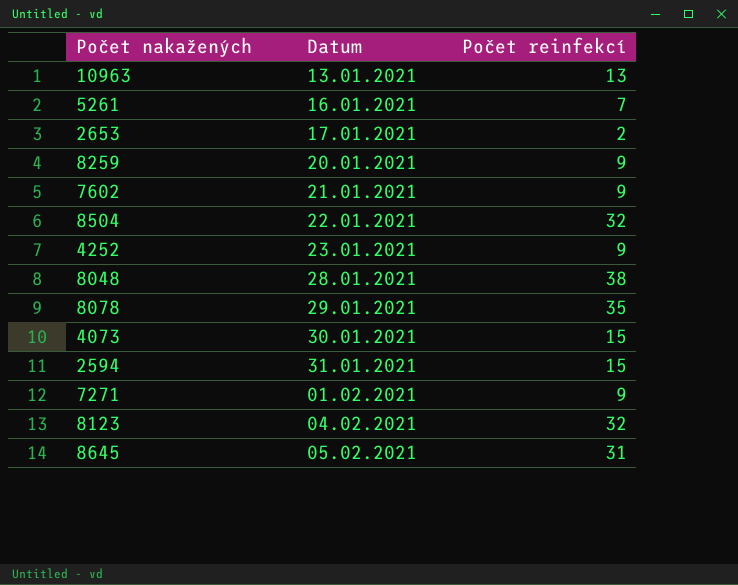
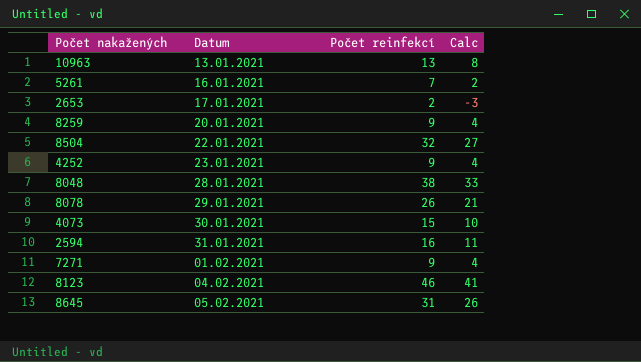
column Calc | formula: none -> [Počet reinfekcí] - 5
row 7602: 21.01.2021 | 9 -> none
8078 | Počet reinfekcí: 35 -> 26
2594 | Počet reinfekcí: 15 -> 16
8123 | Počet reinfekcí: 32 -> 46

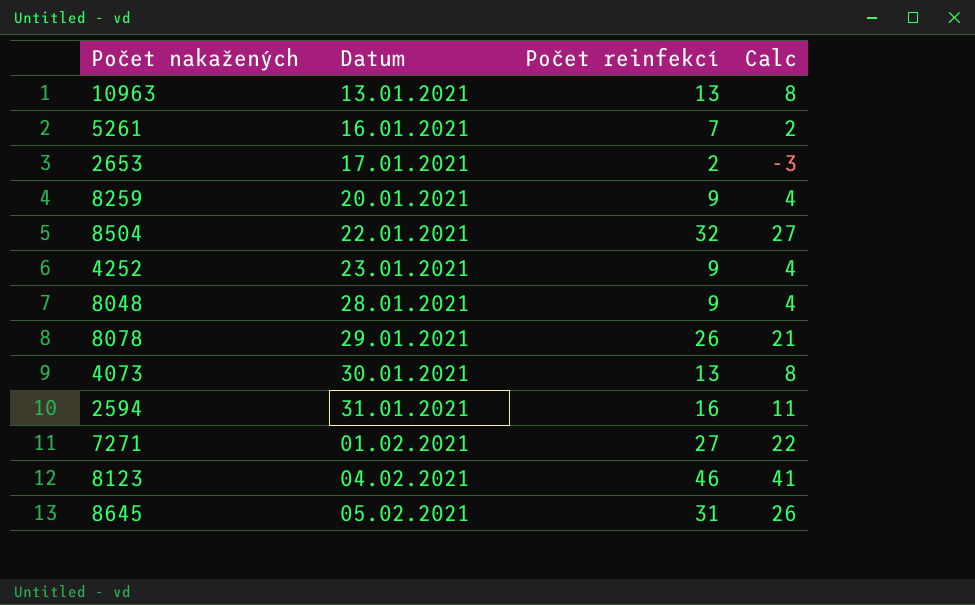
8048 | Počet reinfekcí: 38 -> 9
8048 | Calc: 33 -> 4
4073 | Počet reinfekcí: 15 -> 13
4073 | Calc: 10 -> 8
7271 | Počet reinfekcí: 9 -> 27
7271 | Calc: 4 -> 22

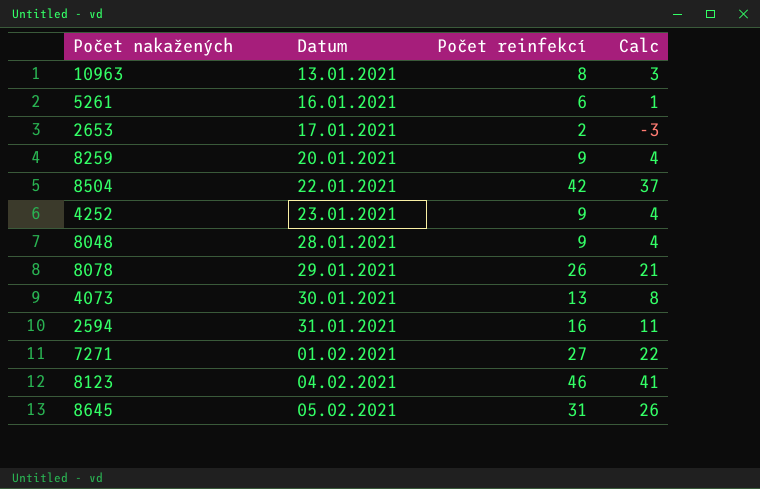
10963 | Počet reinfekcí: 13 -> 8
10963 | Calc: 8 -> 3
5261 | Počet reinfekcí: 7 -> 6
5261 | Calc: 2 -> 1
8504 | Počet reinfekcí: 32 -> 42
8504 | Calc: 27 -> 37

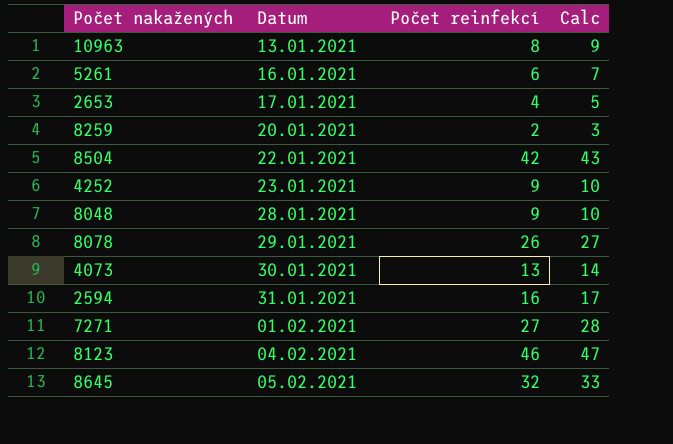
column Calc | formula: [Počet reinfekcí] - 5 -> [Počet reinfekcí] + 1
2653 | Počet reinfekcí: 2 -> 4
8259 | Počet reinfekcí: 9 -> 2
8645 | Počet reinfekcí: 31 -> 32

